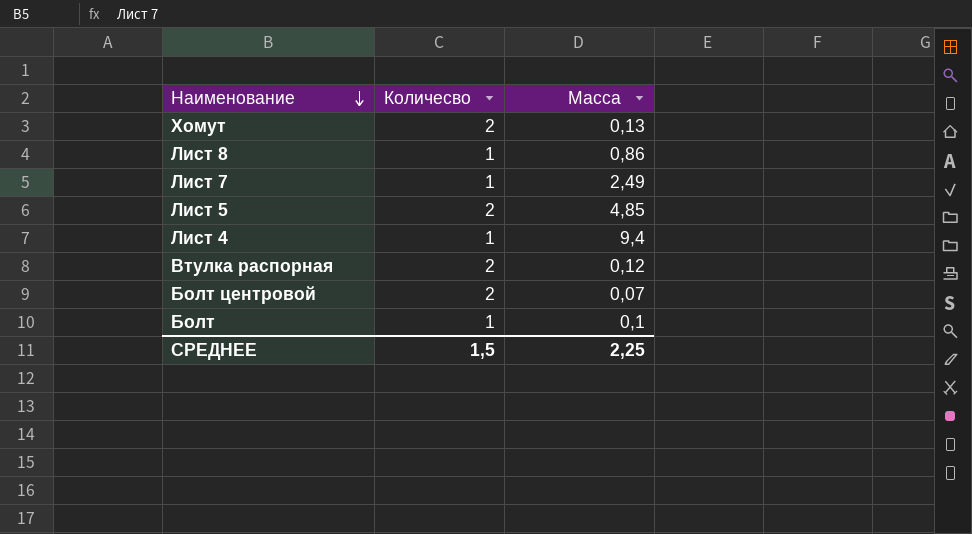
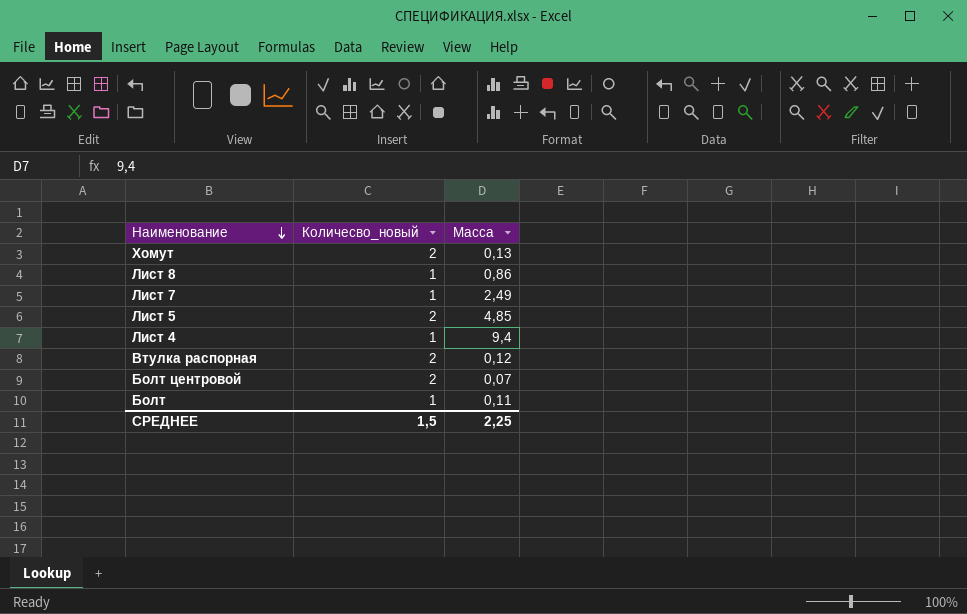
column name: Количесво -> Количесво_новый
Болт | Масса: 0,1 -> 0,11

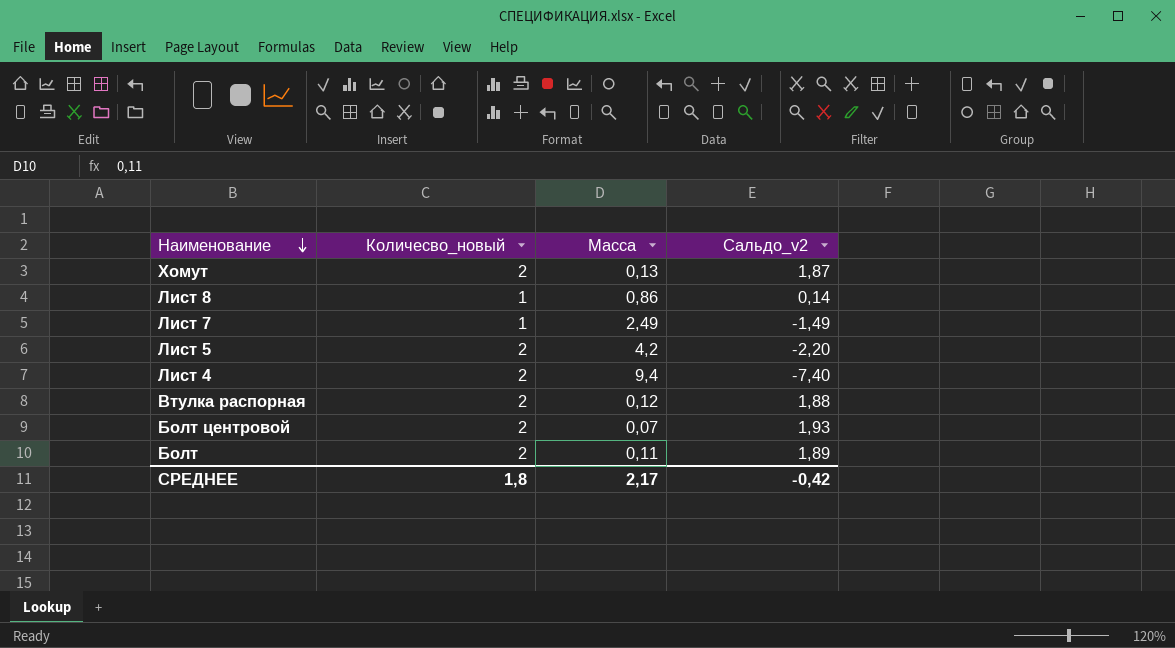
column Сальдо_v2 | formula: none -> [Количесво_новый] - [Масса]
Лист 5 | Масса: 4,85 -> 4,2
Лист 4 | Количесво_новый: 1 -> 2
Болт | Количесво_новый: 1 -> 2
СРЕДНЕЕ | Количесво_новый: 1,5 -> 1,8
СРЕДНЕЕ | Масса: 2,25 -> 2,17

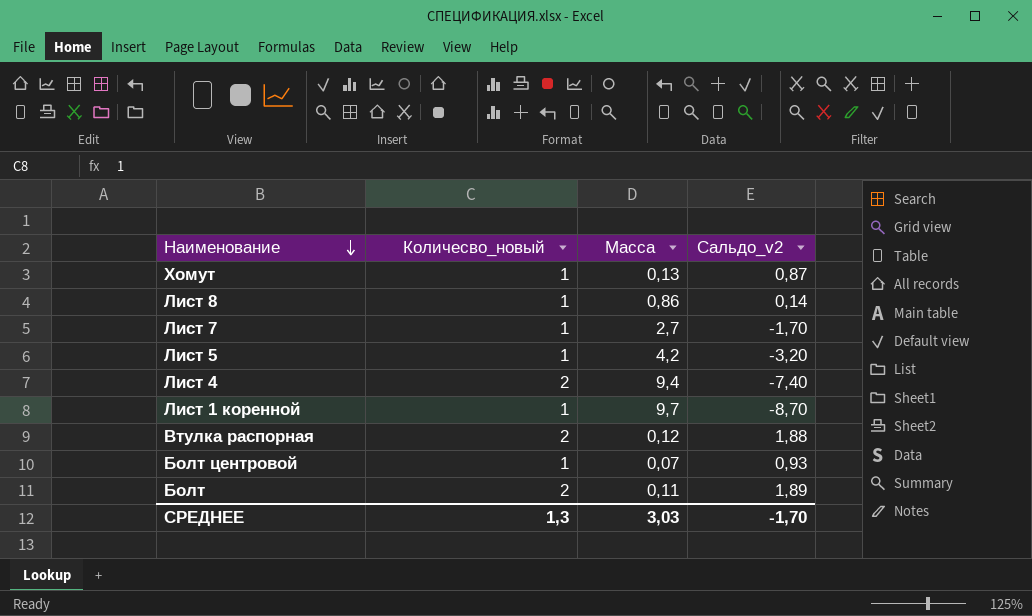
Хомут | Количесво_новый: 2 -> 1
Хомут | Сальдо_v2: 1,87 -> 0,87
Лист 7 | Масса: 2,49 -> 2,7
Лист 7 | Сальдо_v2: -1,49 -> -1,70
Лист 5 | Количесво_новый: 2 -> 1
Лист 5 | Сальдо_v2: -2,20 -> -3,20
row Лист 1 коренной: none -> 1 | 9,7 | -8,70
Болт центровой | Количесво_новый: 2 -> 1
Болт центровой | Сальдо_v2: 1,93 -> 0,93
СРЕДНЕЕ | Количесво_новый: 1,8 -> 1,3
СРЕДНЕЕ | Масса: 2,17 -> 3,03
СРЕДНЕЕ | Сальдо_v2: -0,42 -> -1,70

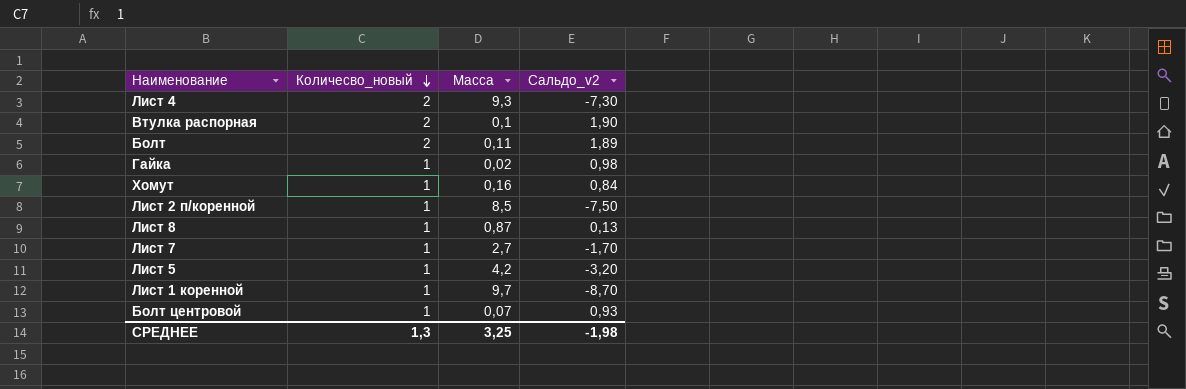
row order: Наименование descending -> Количесво_новый descending
Лист 4 | Масса: 9,4 -> 9,3
Лист 4 | Сальдо_v2: -7,40 -> -7,30
Втулка распорная | Масса: 0,12 -> 0,1
Втулка распорная | Сальдо_v2: 1,88 -> 1,90
row Гайка: none -> 1 | 0,02 | 0,98
Хомут | Масса: 0,13 -> 0,16
Хомут | Сальдо_v2: 0,87 -> 0,84
row Лист 2 п/коренной: none -> 1 | 8,5 | -7,50
Лист 8 | Масса: 0,86 -> 0,87
Лист 8 | Сальдо_v2: 0,14 -> 0,13
СРЕДНЕЕ | Масса: 3,03 -> 3,25
СРЕДНЕЕ | Сальдо_v2: -1,70 -> -1,98

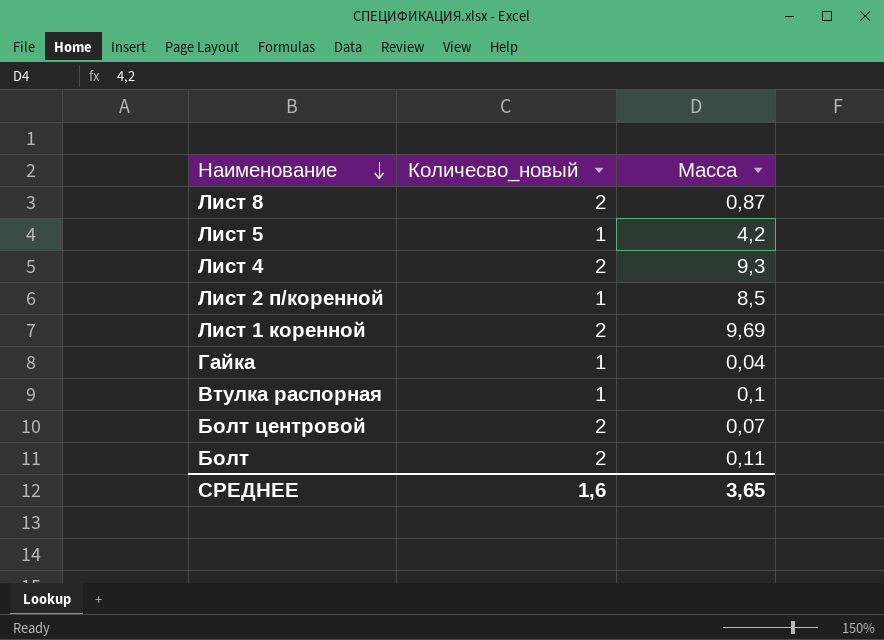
row order: Количесво_новый descending -> Наименование descending
column Сальдо_v2 | formula: [Количесво_новый] - [Масса] -> none
row Хомут: 1 | 0,16 | 0,84 -> none
row Лист 7: 1 | 2,7 | -1,70 -> none
Лист 8 | Количесво_новый: 1 -> 2
Лист 1 коренной | Количесво_новый: 1 -> 2
Лист 1 коренной | Масса: 9,7 -> 9,69
Гайка | Масса: 0,02 -> 0,04
Втулка распорная | Количесво_новый: 2 -> 1
Болт центровой | Количесво_новый: 1 -> 2
СРЕДНЕЕ | Количесво_новый: 1,3 -> 1,6
СРЕДНЕЕ | Масса: 3,25 -> 3,65

